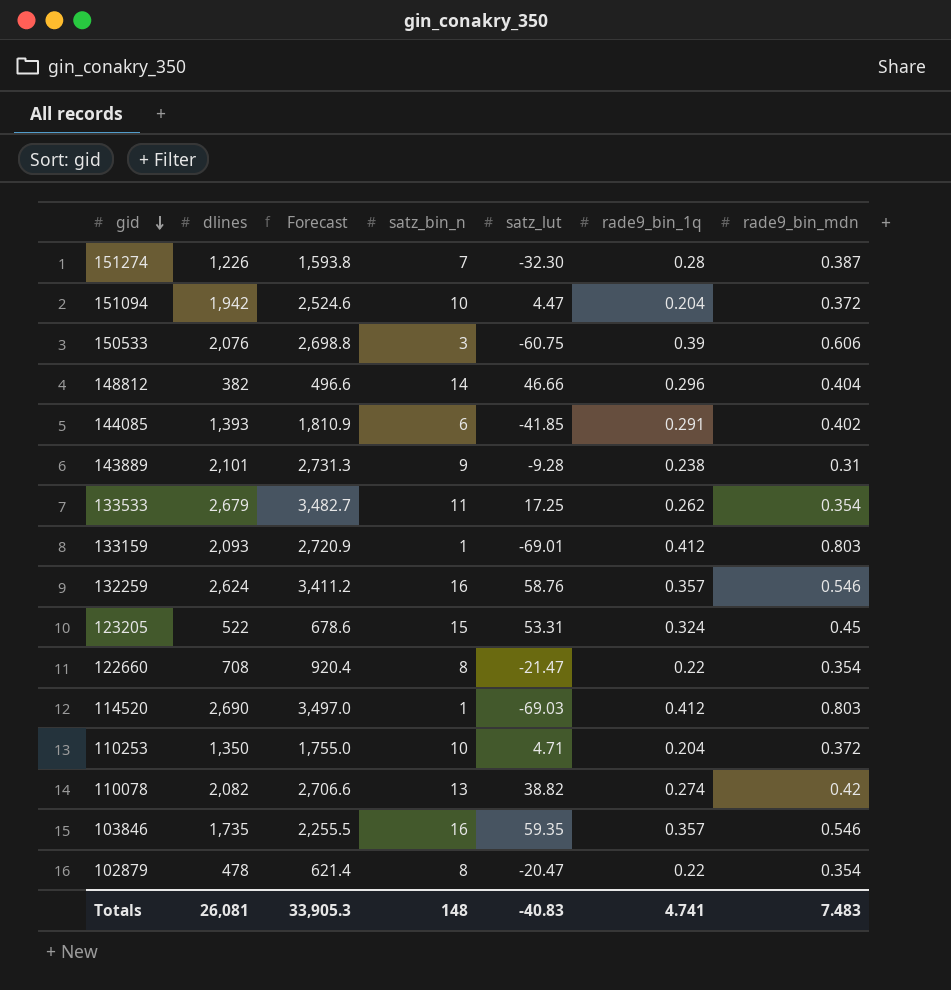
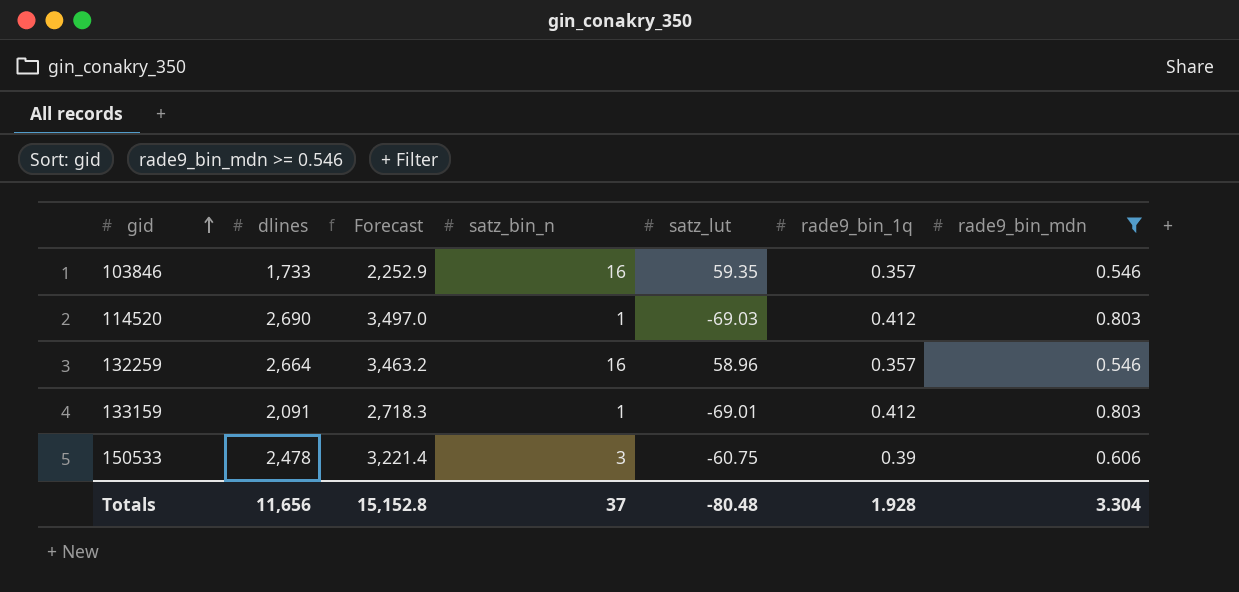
filter: none -> rade9_bin_mdn >= 0.546
row order: gid descending -> gid ascending
103846 | dlines: 1,735 -> 1,733
103846 | Forecast: 2,255.5 -> 2,252.9
132259 | dlines: 2,624 -> 2,664
132259 | Forecast: 3,411.2 -> 3,463.2
132259 | satz_lut: 58.76 -> 58.96
133159 | dlines: 2,093 -> 2,091
133159 | Forecast: 2,720.9 -> 2,718.3
150533 | dlines: 2,076 -> 2,478
150533 | Forecast: 2,698.8 -> 3,221.4
Totals | dlines: 26,081 -> 11,656
Totals | Forecast: 33,905.3 -> 15,152.8
Totals | satz_bin_n: 148 -> 37
Totals | satz_lut: -40.83 -> -80.48
Totals | rade9_bin_1q: 4.741 -> 1.928
Totals | rade9_bin_mdn: 7.483 -> 3.304

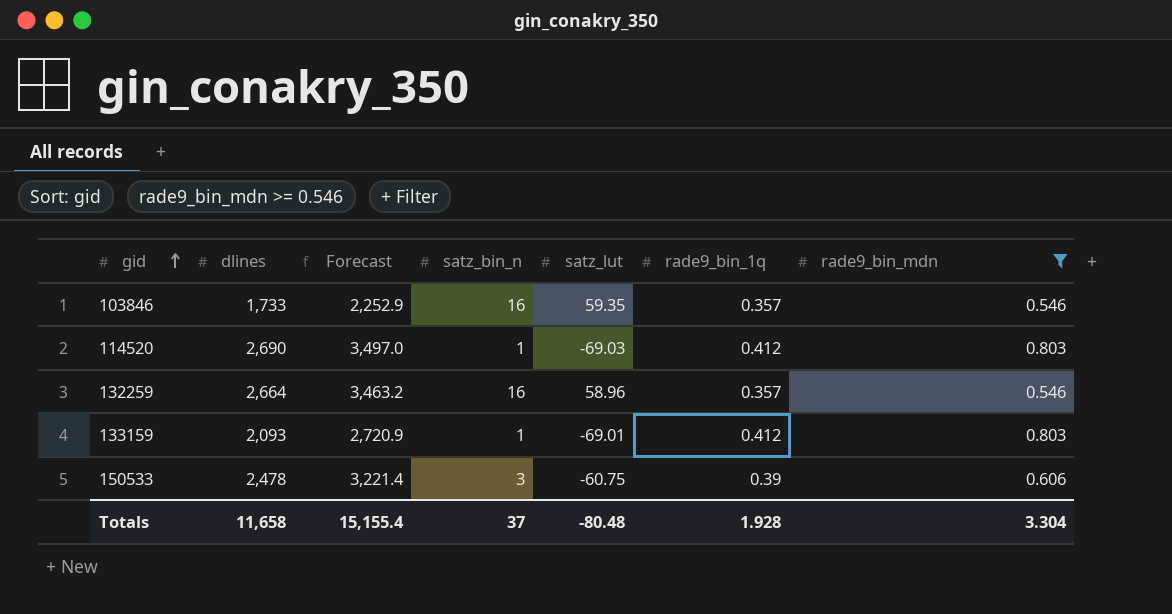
133159 | dlines: 2,091 -> 2,093
133159 | Forecast: 2,718.3 -> 2,720.9
Totals | dlines: 11,656 -> 11,658
Totals | Forecast: 15,152.8 -> 15,155.4

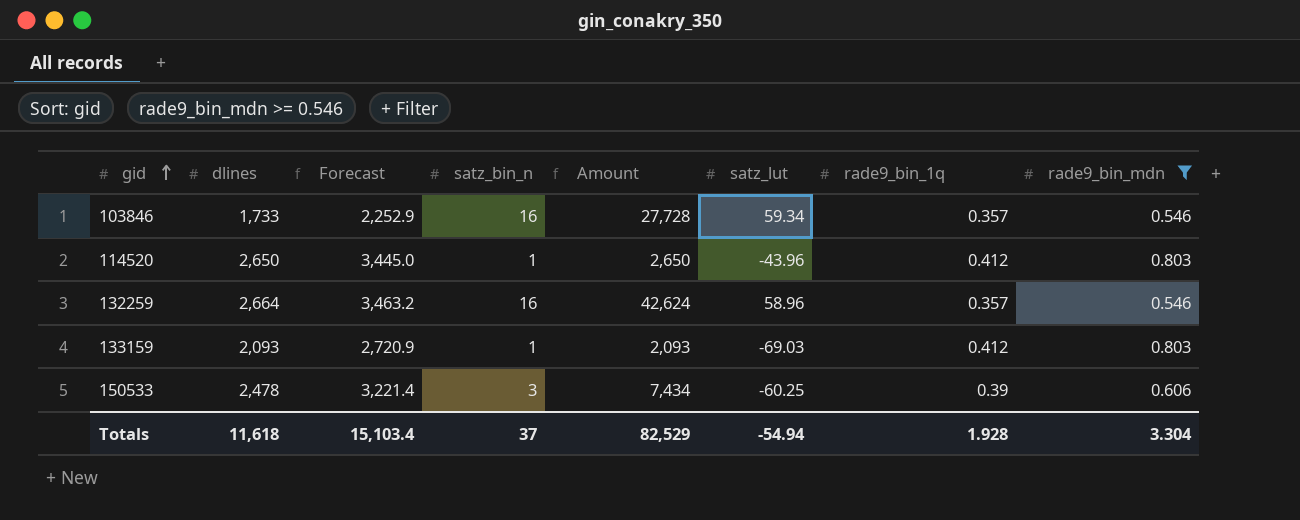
column Amount | formula: none -> [dlines] * [satz_bin_n]
103846 | satz_lut: 59.35 -> 59.34
114520 | dlines: 2,690 -> 2,650
114520 | Forecast: 3,497.0 -> 3,445.0
114520 | satz_lut: -69.03 -> -43.96
133159 | satz_lut: -69.01 -> -69.03
150533 | satz_lut: -60.75 -> -60.25
Totals | dlines: 11,658 -> 11,618
Totals | Forecast: 15,155.4 -> 15,103.4
Totals | satz_lut: -80.48 -> -54.94

